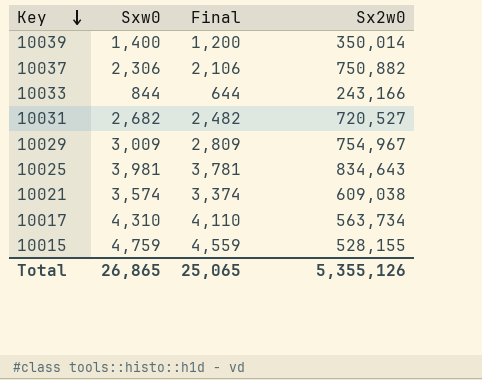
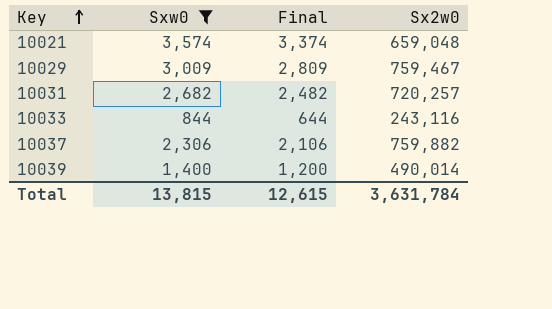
filter: none -> Sxw0 <= 3,574
row order: Key descending -> Key ascending
10021 | Sx2w0: 609,038 -> 659,048
10029 | Sx2w0: 754,967 -> 759,467
10031 | Sx2w0: 720,527 -> 720,257
10033 | Sx2w0: 243,166 -> 243,116
10037 | Sx2w0: 750,882 -> 759,882
10039 | Sx2w0: 350,014 -> 490,014
Total | Sxw0: 26,865 -> 13,815
Total | Final: 25,065 -> 12,615
Total | Sx2w0: 5,355,126 -> 3,631,784

